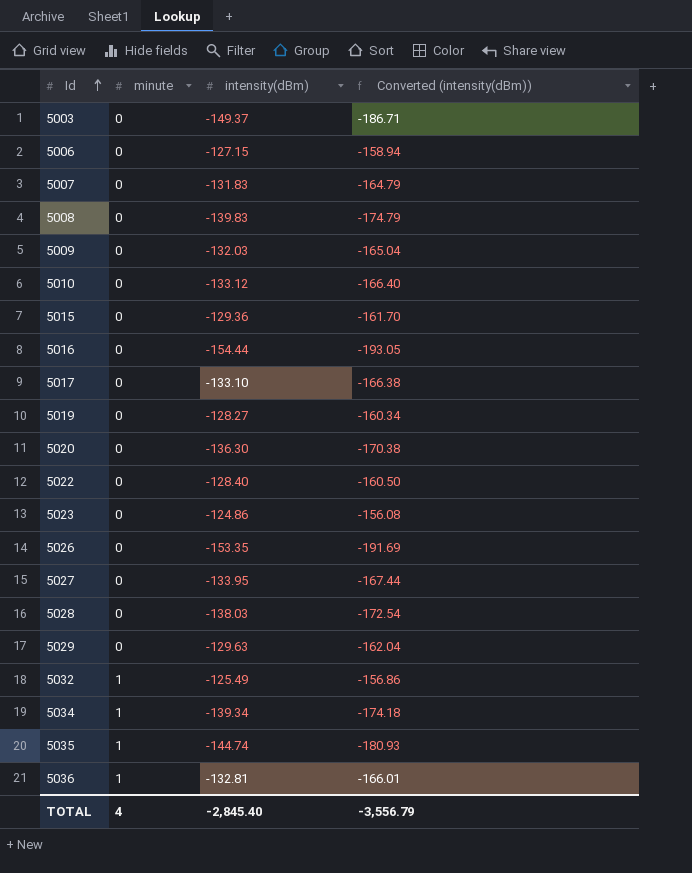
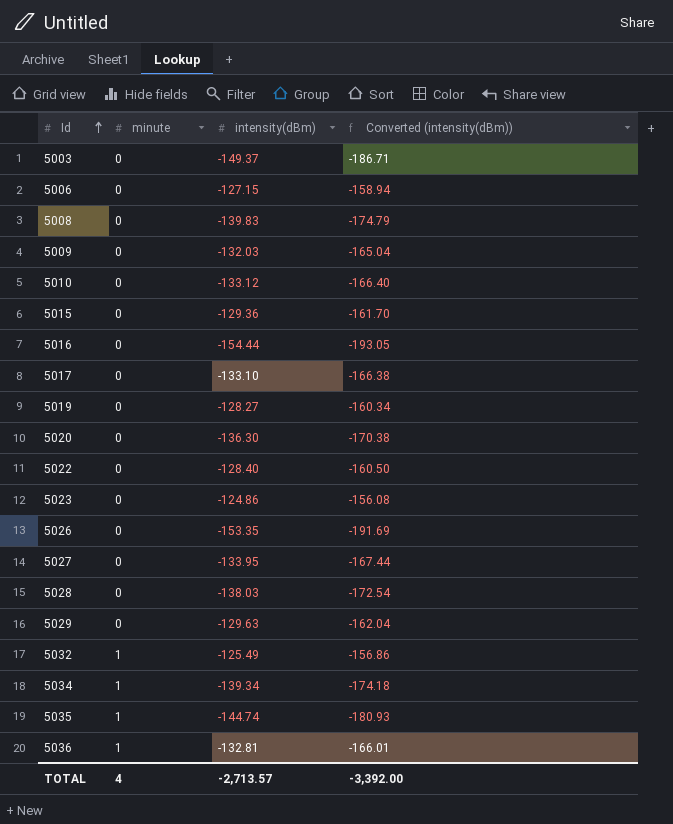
row 5007: 0 | -131.83 | -164.79 -> none
TOTAL | intensity(dBm): -2,845.40 -> -2,713.57
TOTAL | Converted (intensity(dBm)): -3,556.79 -> -3,392.00

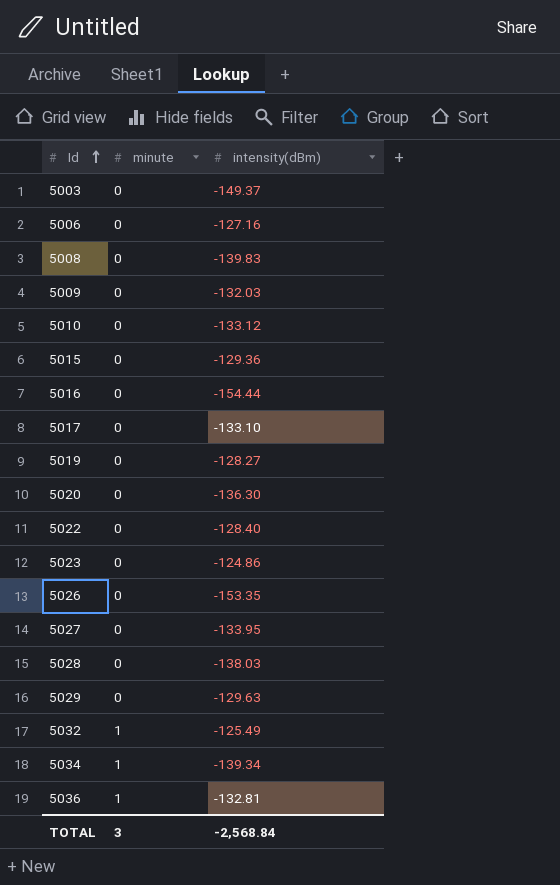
column Converted (intensity(dBm)) | formula: [intensity(dBm)] * 1.25 -> none
row 5035: 1 | -144.74 | -180.93 -> none
5006 | intensity(dBm): -127.15 -> -127.16
TOTAL | minute: 4 -> 3
TOTAL | intensity(dBm): -2,713.57 -> -2,568.84

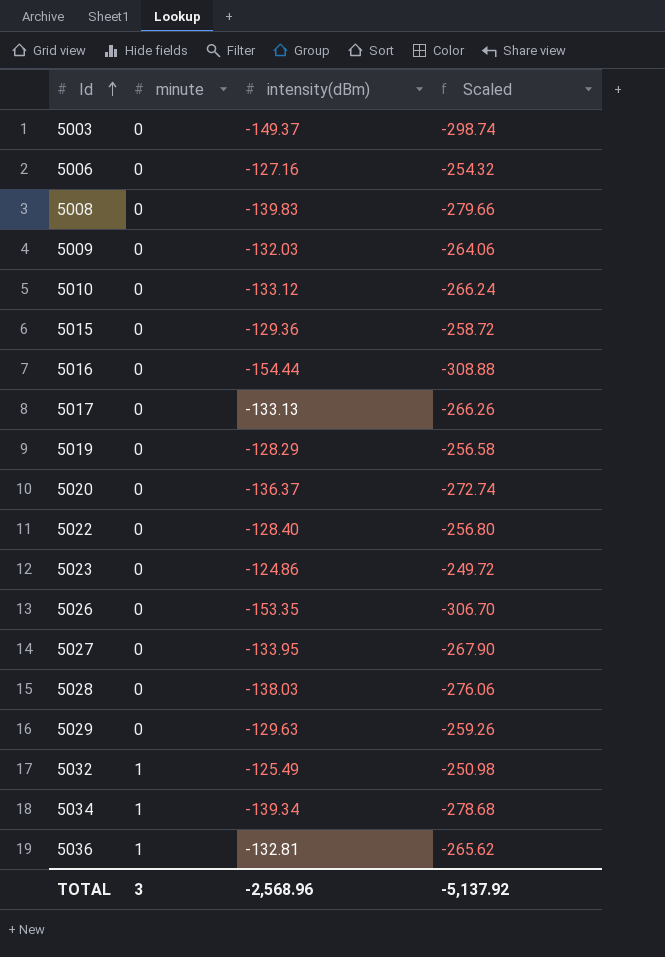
column Scaled | formula: none -> [intensity(dBm)] * 2
5017 | intensity(dBm): -133.10 -> -133.13
5019 | intensity(dBm): -128.27 -> -128.29
5020 | intensity(dBm): -136.30 -> -136.37
TOTAL | intensity(dBm): -2,568.84 -> -2,568.96

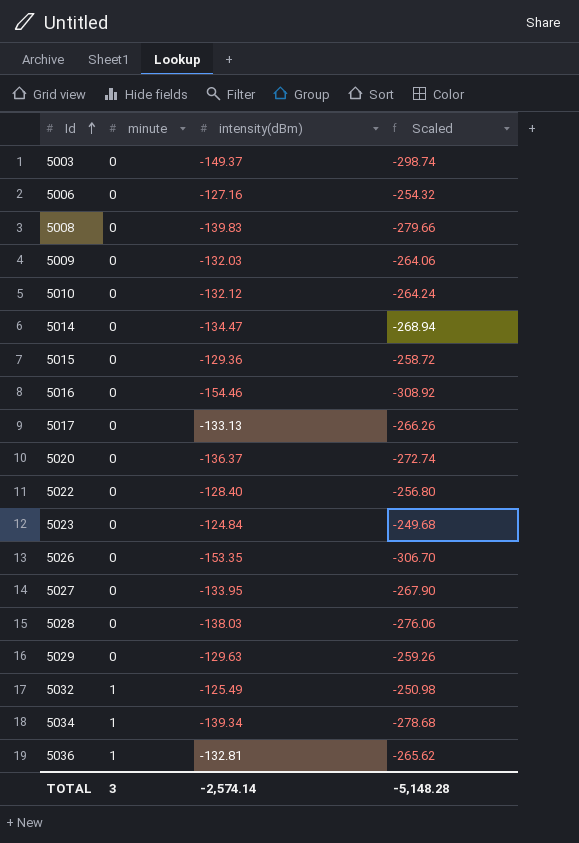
row 5019: 0 | -128.29 | -256.58 -> none
5010 | intensity(dBm): -133.12 -> -132.12
5010 | Scaled: -266.24 -> -264.24
row 5014: none -> 0 | -134.47 | -268.94
5016 | intensity(dBm): -154.44 -> -154.46
5016 | Scaled: -308.88 -> -308.92
5023 | intensity(dBm): -124.86 -> -124.84
5023 | Scaled: -249.72 -> -249.68
TOTAL | intensity(dBm): -2,568.96 -> -2,574.14
TOTAL | Scaled: -5,137.92 -> -5,148.28

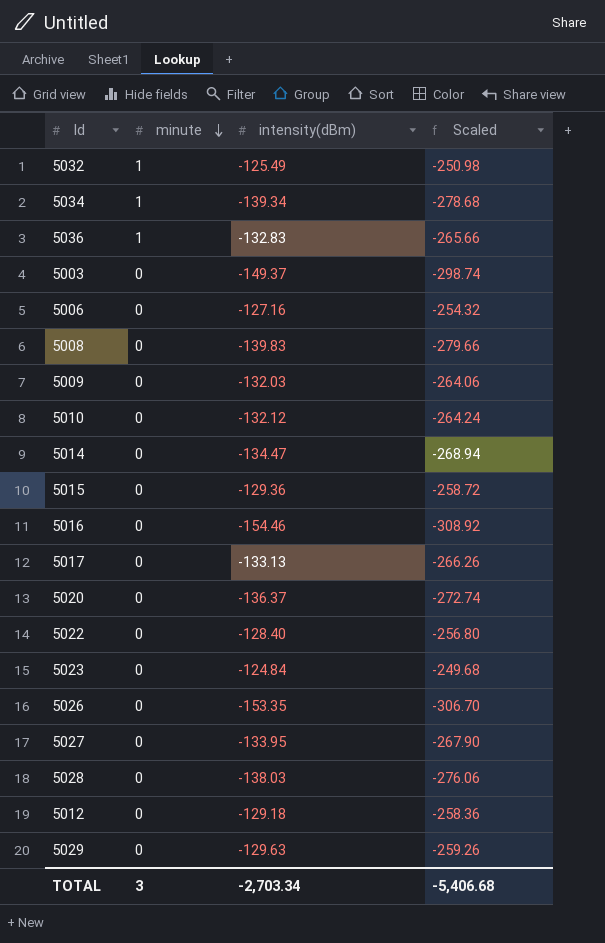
row order: Id ascending -> minute descending
5036 | intensity(dBm): -132.81 -> -132.83
5036 | Scaled: -265.62 -> -265.66
row 5012: none -> 0 | -129.18 | -258.36
TOTAL | intensity(dBm): -2,574.14 -> -2,703.34
TOTAL | Scaled: -5,148.28 -> -5,406.68

